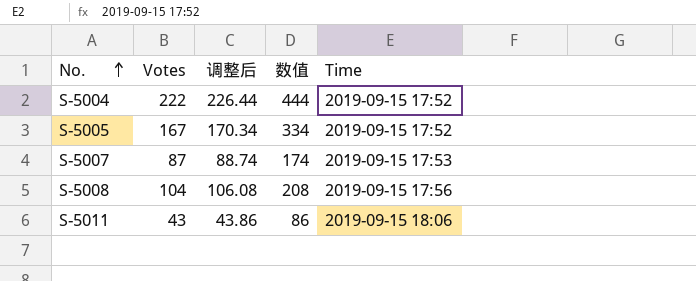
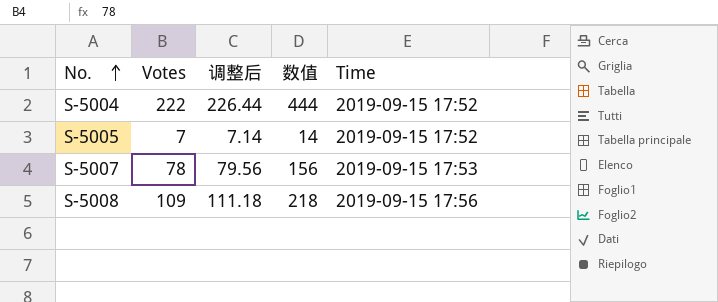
row S-5011: 43 | 43.86 | 86 | 2019-09-15 18:06 -> none
S-5005 | Votes: 167 -> 7
S-5005 | 调整后: 170.34 -> 7.14
S-5005 | 数值: 334 -> 14
S-5007 | Votes: 87 -> 78
S-5007 | 调整后: 88.74 -> 79.56
S-5007 | 数值: 174 -> 156
S-5008 | Votes: 104 -> 109
S-5008 | 调整后: 106.08 -> 111.18
S-5008 | 数值: 208 -> 218

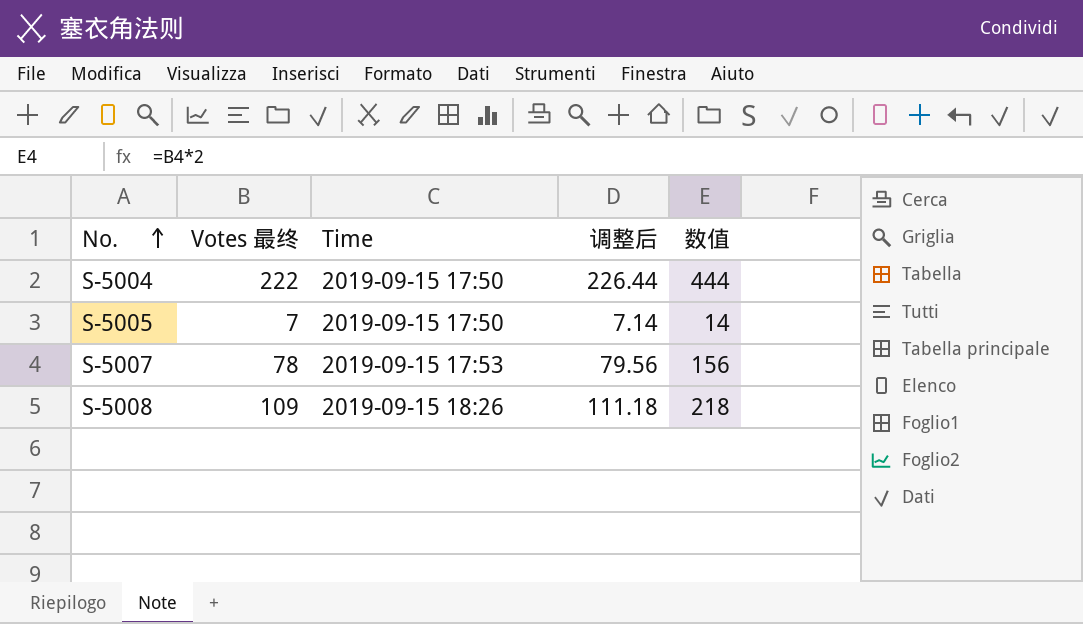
column name: Votes -> Votes 最终
column Time | position: 5 -> 3
S-5004 | Time: 2019-09-15 17:52 -> 2019-09-15 17:50
S-5005 | Time: 2019-09-15 17:52 -> 2019-09-15 17:50
S-5008 | Time: 2019-09-15 17:56 -> 2019-09-15 18:26

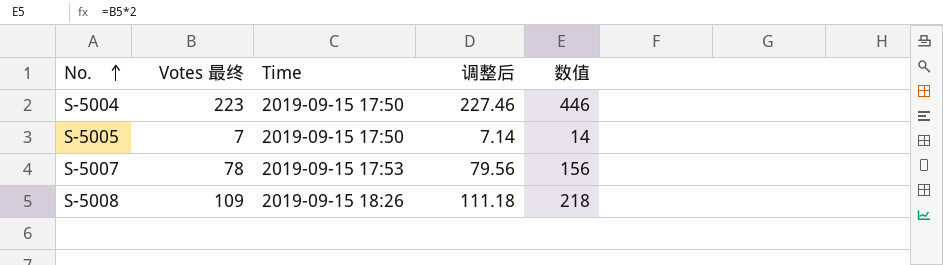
S-5004 | Votes 最终: 222 -> 223
S-5004 | 调整后: 226.44 -> 227.46
S-5004 | 数值: 444 -> 446

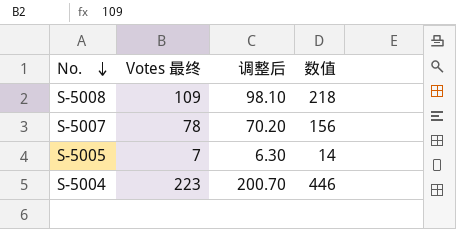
row order: No. ascending -> No. descending
column Time | position: 3 -> none
column 调整后 | formula: [Votes 最终] * 1.02 -> [Votes 最终] * 0.9

